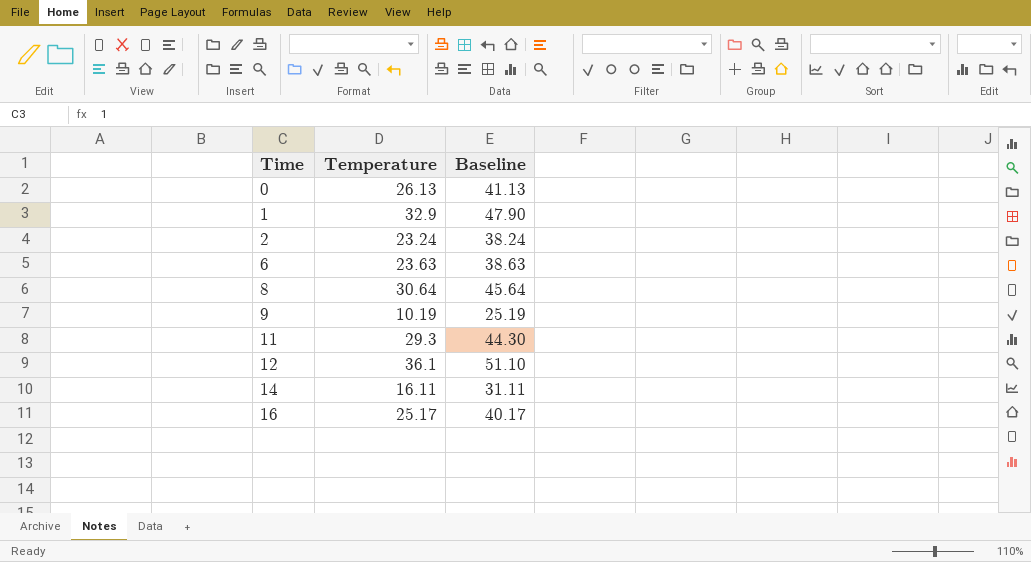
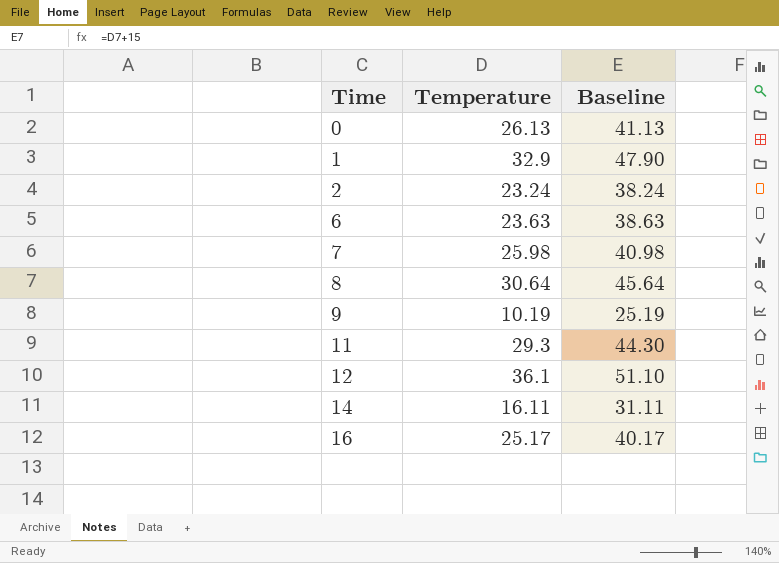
row 7: none -> 25.98 | 40.98

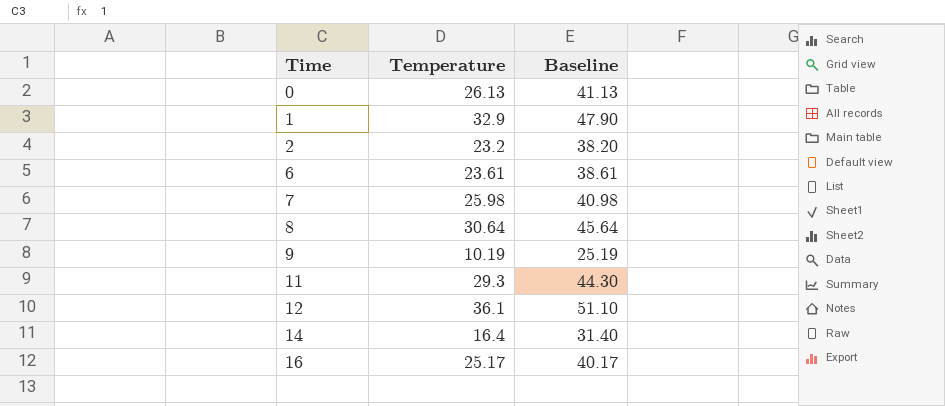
2 | Temperature: 23.24 -> 23.2
2 | Baseline: 38.24 -> 38.20
6 | Temperature: 23.63 -> 23.61
6 | Baseline: 38.63 -> 38.61
14 | Temperature: 16.11 -> 16.4
14 | Baseline: 31.11 -> 31.40

